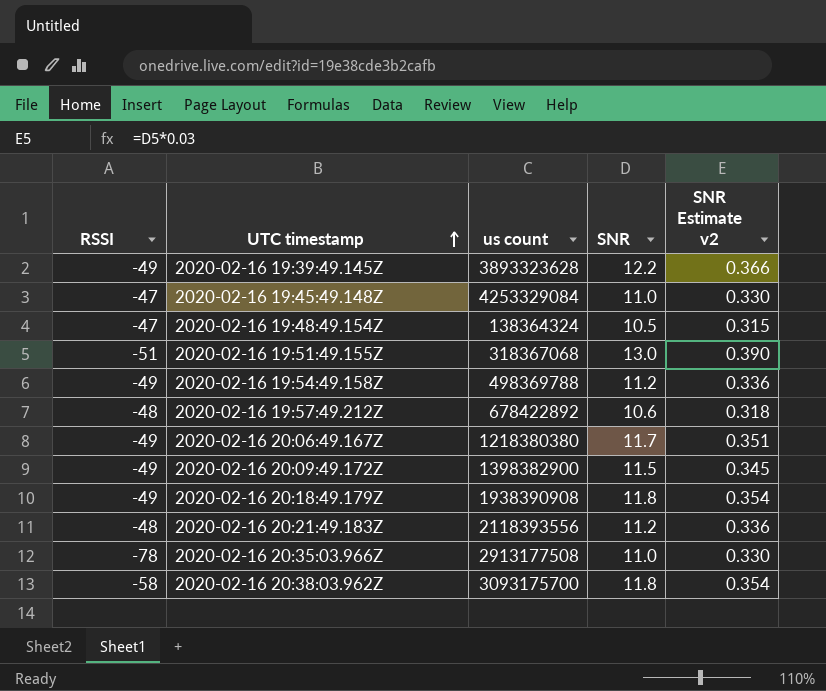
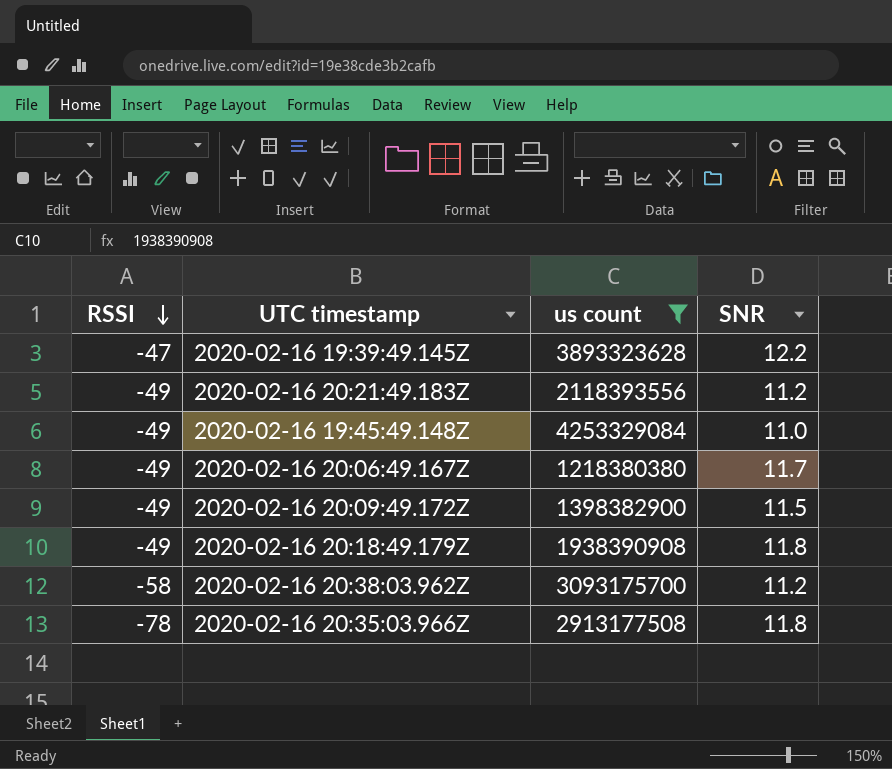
filter: none -> us count >= 1218380380
row order: UTC timestamp ascending -> RSSI descending
column SNR Estimate v2 | formula: [SNR] * 0.03 -> none
2020-02-16 19:39:49.145Z | RSSI: -49 -> -47
2020-02-16 20:21:49.183Z | RSSI: -48 -> -49
2020-02-16 19:45:49.148Z | RSSI: -47 -> -49
2020-02-16 20:38:03.962Z | SNR: 11.8 -> 11.2
2020-02-16 20:35:03.966Z | SNR: 11.0 -> 11.8

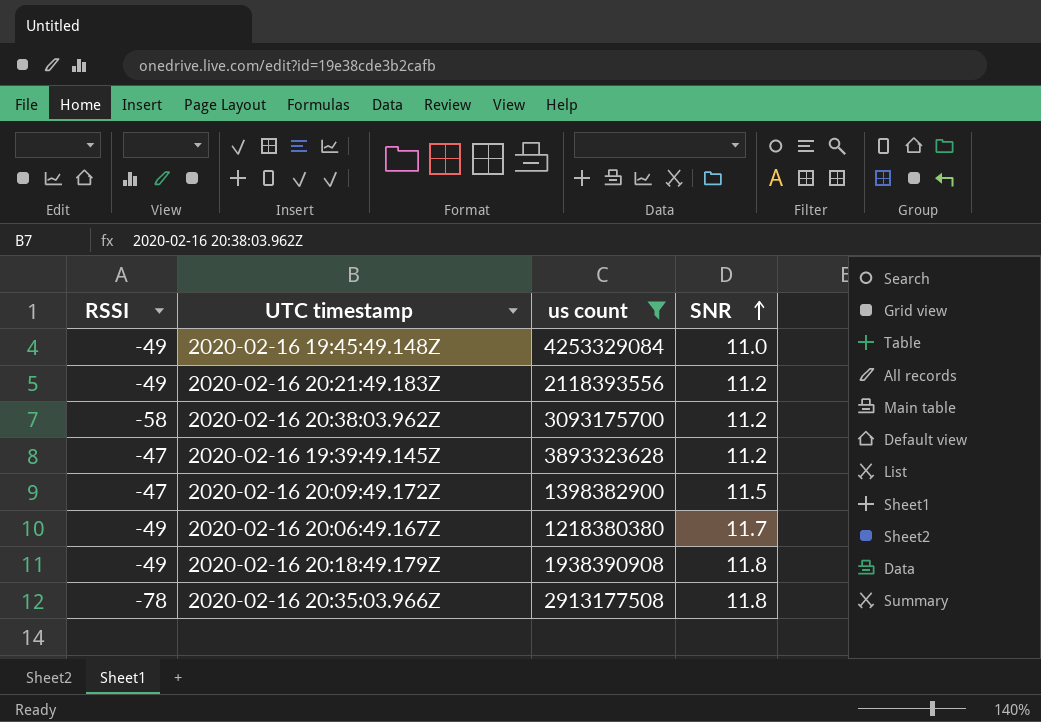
row order: RSSI descending -> SNR ascending
2020-02-16 19:39:49.145Z | SNR: 12.2 -> 11.2
2020-02-16 20:09:49.172Z | RSSI: -49 -> -47

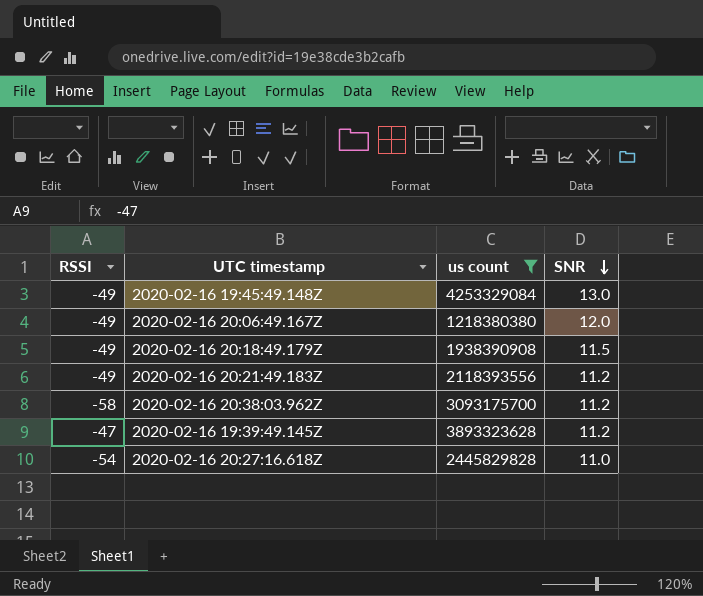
row order: SNR ascending -> SNR descending
row 2020-02-16 20:09:49.172Z: -47 | 1398382900 | 11.5 -> none
row 2020-02-16 20:35:03.966Z: -78 | 2913177508 | 11.8 -> none
2020-02-16 19:45:49.148Z | SNR: 11.0 -> 13.0
2020-02-16 20:06:49.167Z | SNR: 11.7 -> 12.0
2020-02-16 20:18:49.179Z | SNR: 11.8 -> 11.5
row 2020-02-16 20:27:16.618Z: none -> -54 | 2445829828 | 11.0

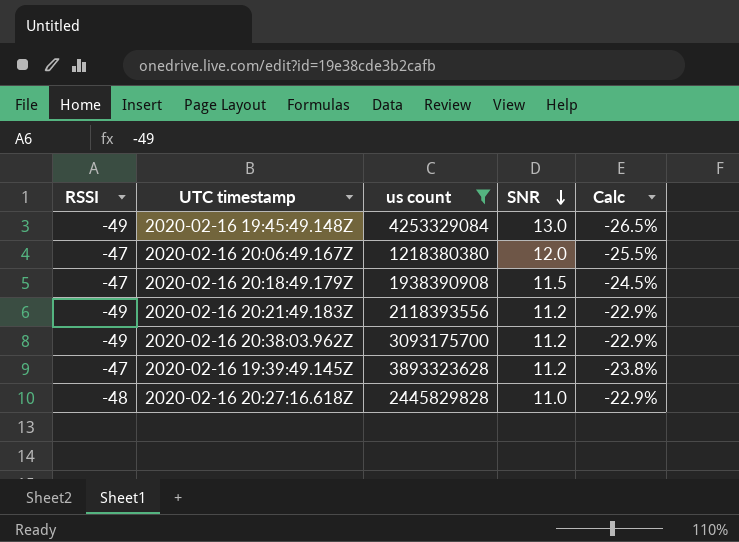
column Calc | formula: none -> [SNR] / [RSSI]
2020-02-16 20:06:49.167Z | RSSI: -49 -> -47
2020-02-16 20:18:49.179Z | RSSI: -49 -> -47
2020-02-16 20:38:03.962Z | RSSI: -58 -> -49
2020-02-16 20:27:16.618Z | RSSI: -54 -> -48

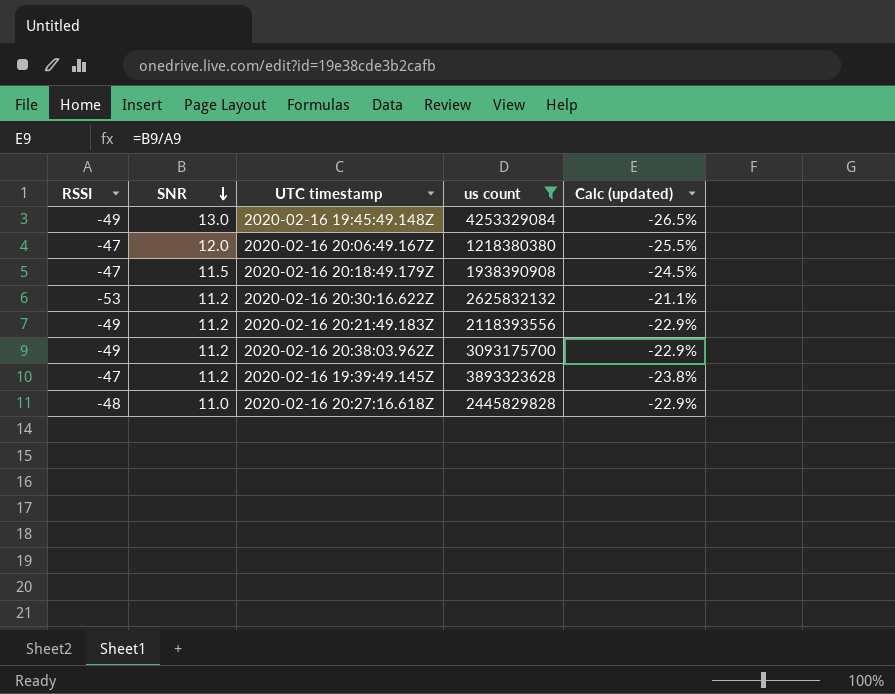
column SNR | position: 4 -> 2
column name: Calc -> Calc (updated)
row 2020-02-16 20:30:16.622Z: none -> -53 | 11.2 | 2625832132 | -21.1%

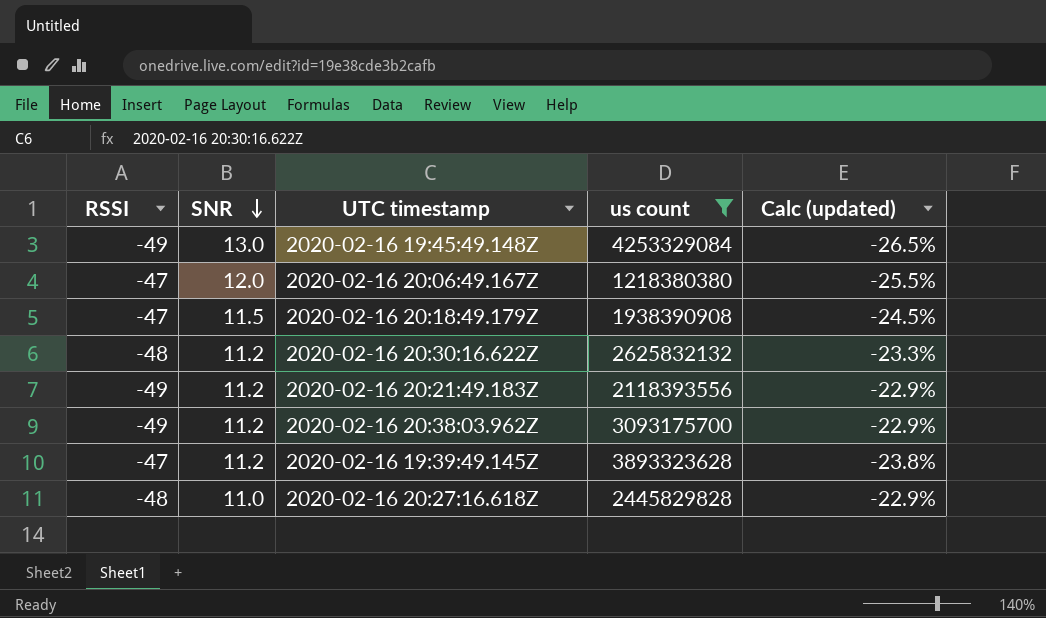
2020-02-16 20:30:16.622Z | RSSI: -53 -> -48
2020-02-16 20:30:16.622Z | Calc (updated): -21.1% -> -23.3%

